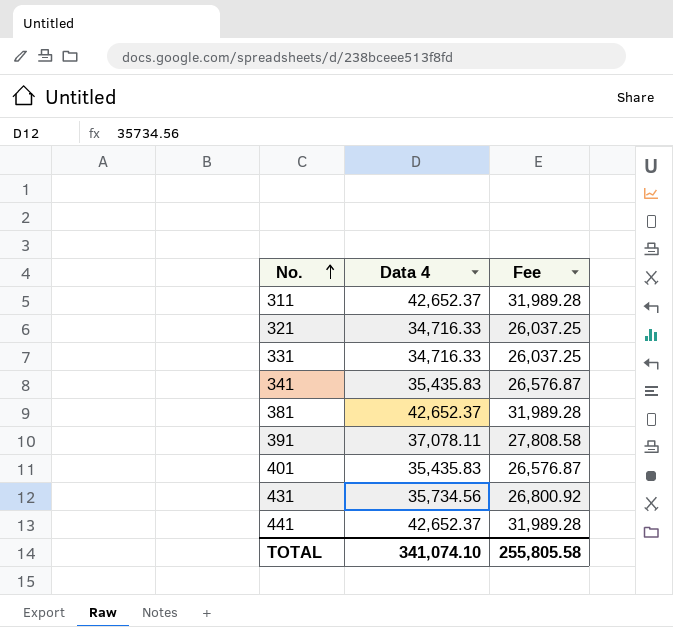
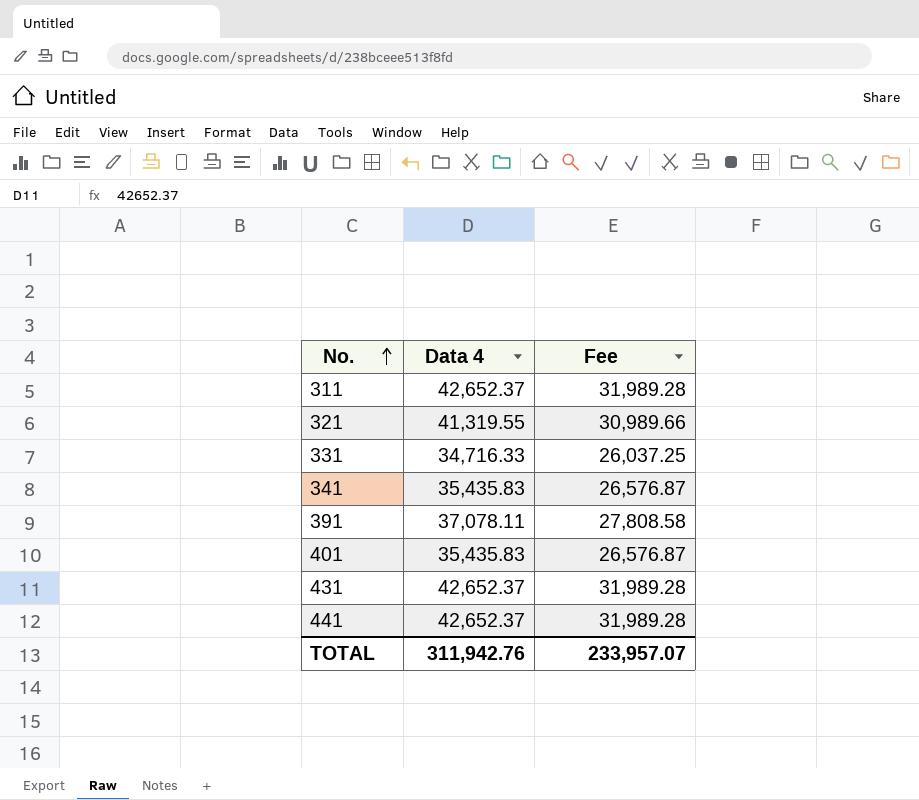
row 381: 42,652.37 | 31,989.28 -> none
321 | Data 4: 34,716.33 -> 41,319.55
321 | Fee: 26,037.25 -> 30,989.66
431 | Data 4: 35,734.56 -> 42,652.37
431 | Fee: 26,800.92 -> 31,989.28
TOTAL | Data 4: 341,074.10 -> 311,942.76
TOTAL | Fee: 255,805.58 -> 233,957.07

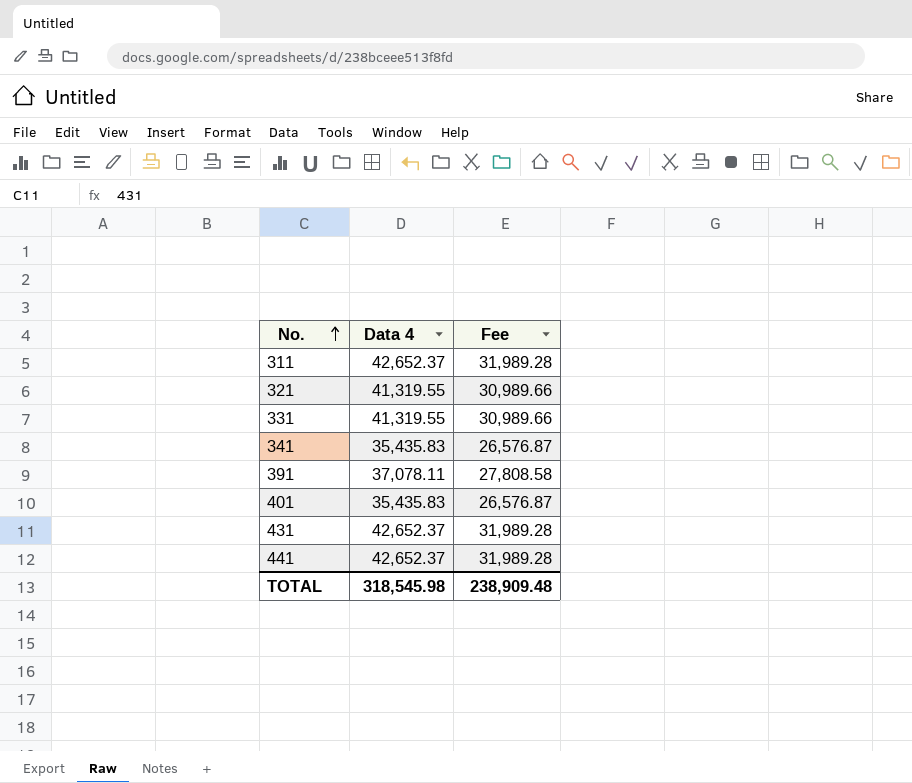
331 | Data 4: 34,716.33 -> 41,319.55
331 | Fee: 26,037.25 -> 30,989.66
TOTAL | Data 4: 311,942.76 -> 318,545.98
TOTAL | Fee: 233,957.07 -> 238,909.48

